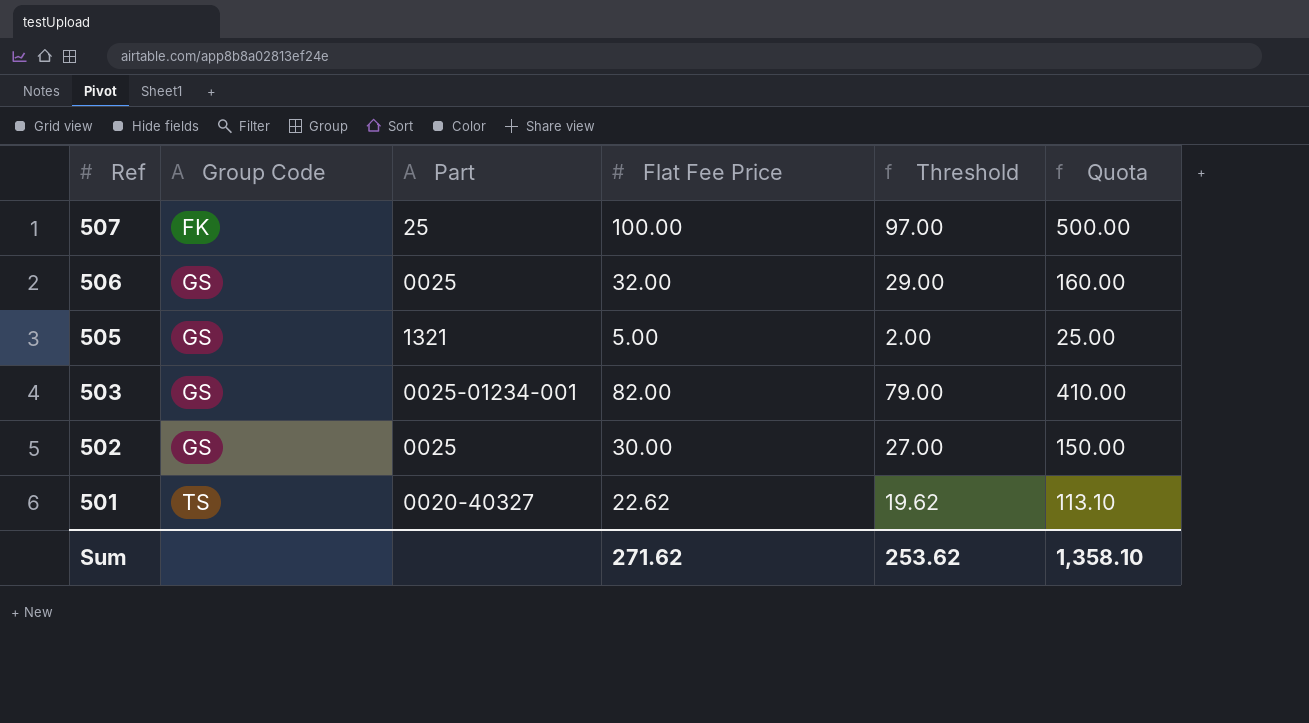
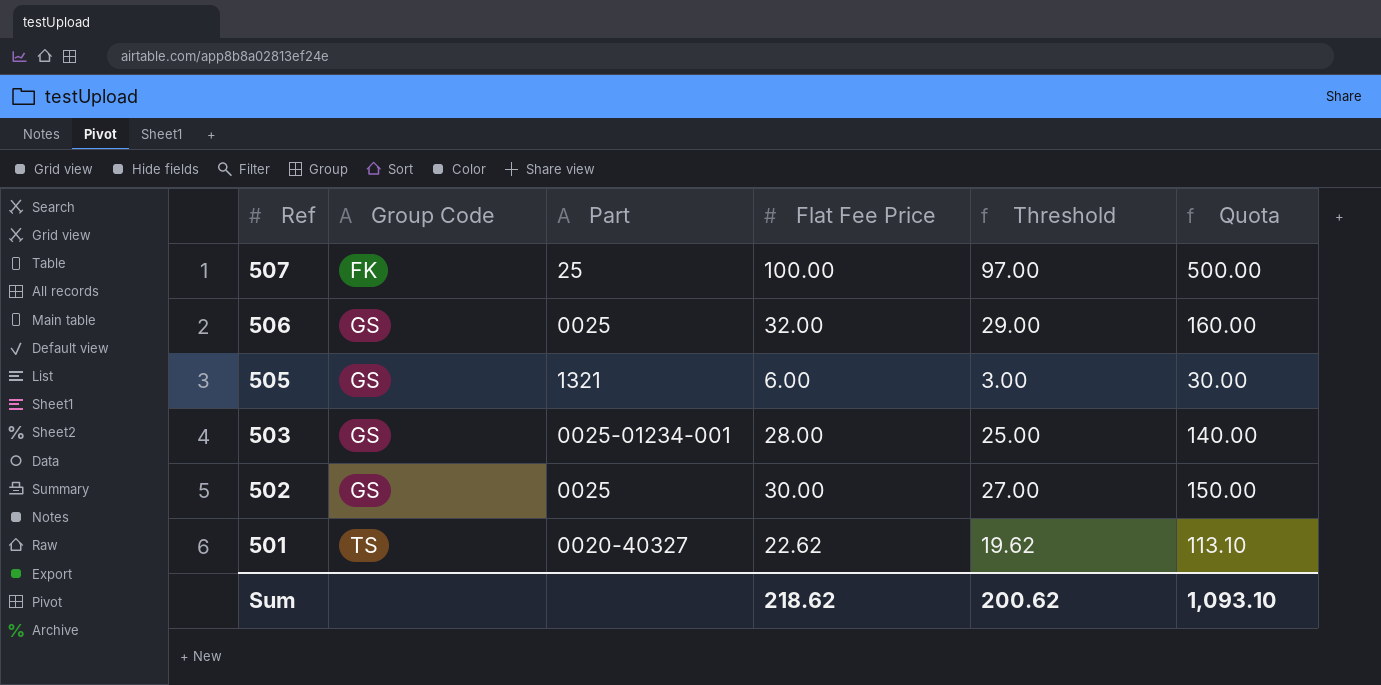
505 | Flat Fee Price: 5.00 -> 6.00
505 | Threshold: 2.00 -> 3.00
505 | Quota: 25.00 -> 30.00
503 | Flat Fee Price: 82.00 -> 28.00
503 | Threshold: 79.00 -> 25.00
503 | Quota: 410.00 -> 140.00
Sum | Flat Fee Price: 271.62 -> 218.62
Sum | Threshold: 253.62 -> 200.62
Sum | Quota: 1,358.10 -> 1,093.10

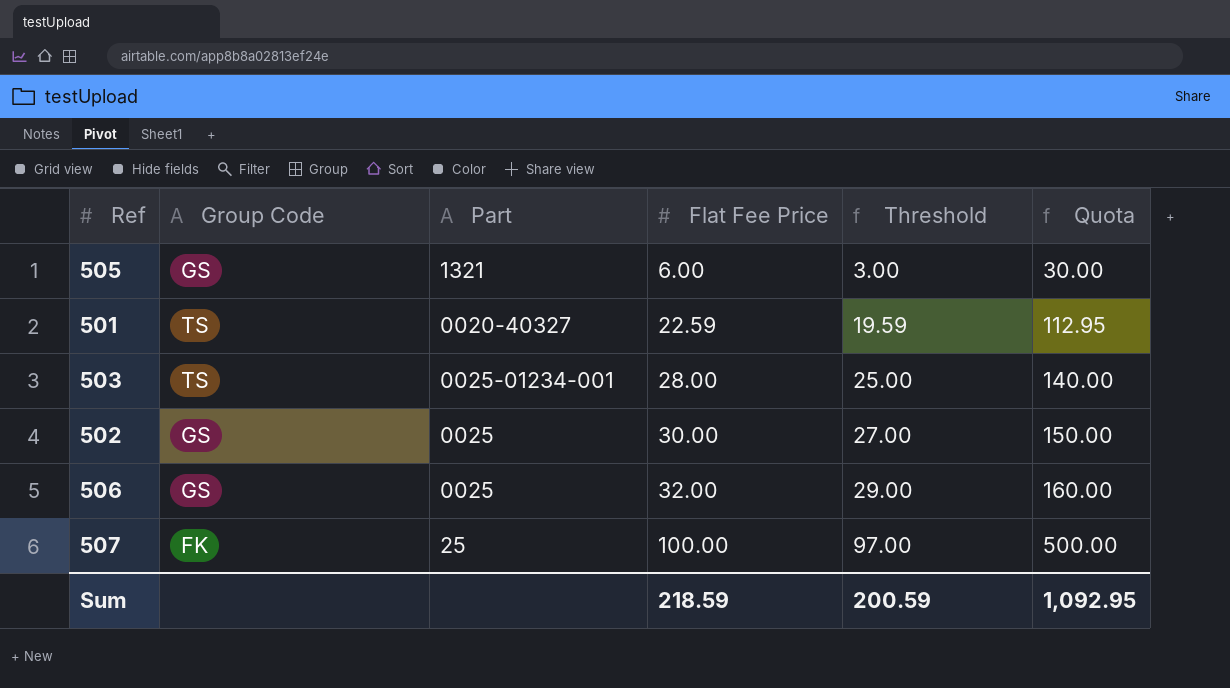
row order: Ref descending -> Flat Fee Price ascending
501 | Flat Fee Price: 22.62 -> 22.59
501 | Threshold: 19.62 -> 19.59
501 | Quota: 113.10 -> 112.95
503 | Group Code: GS -> TS
Sum | Flat Fee Price: 218.62 -> 218.59
Sum | Threshold: 200.62 -> 200.59
Sum | Quota: 1,093.10 -> 1,092.95

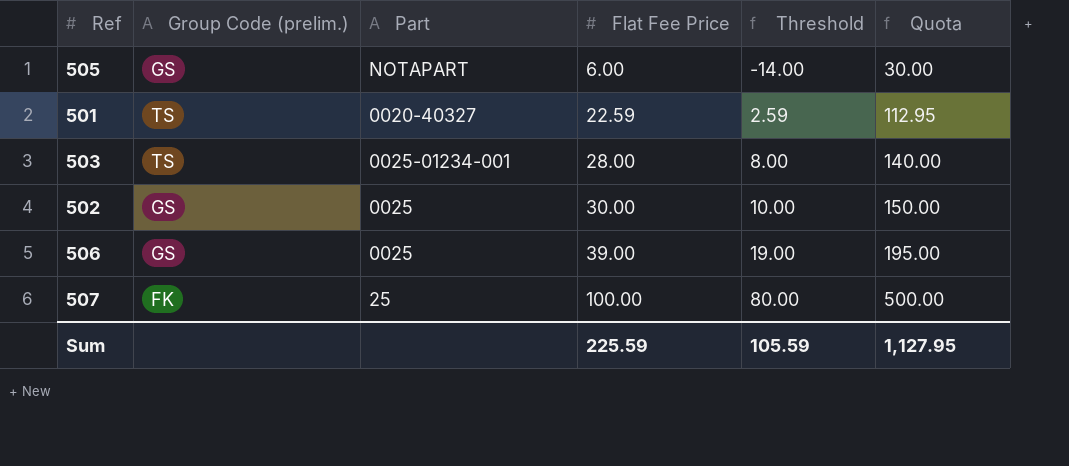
column name: Group Code -> Group Code (prelim.)
column Threshold | formula: [Flat Fee Price] - 3 -> [Flat Fee Price] - 20
505 | Part: 1321 -> NOTAPART
506 | Flat Fee Price: 32.00 -> 39.00
506 | Quota: 160.00 -> 195.00
Sum | Flat Fee Price: 218.59 -> 225.59
Sum | Threshold: 200.59 -> 105.59
Sum | Quota: 1,092.95 -> 1,127.95

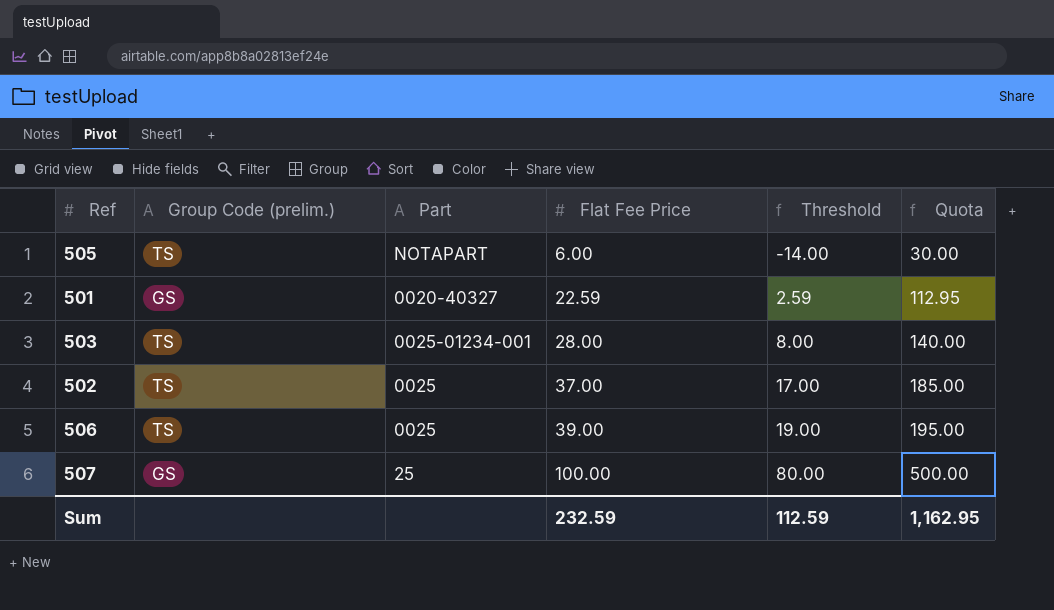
505 | Group Code (prelim.): GS -> TS
501 | Group Code (prelim.): TS -> GS
502 | Group Code (prelim.): GS -> TS
502 | Flat Fee Price: 30.00 -> 37.00
502 | Threshold: 10.00 -> 17.00
502 | Quota: 150.00 -> 185.00
506 | Group Code (prelim.): GS -> TS
507 | Group Code (prelim.): FK -> GS
Sum | Flat Fee Price: 225.59 -> 232.59
Sum | Threshold: 105.59 -> 112.59
Sum | Quota: 1,127.95 -> 1,162.95

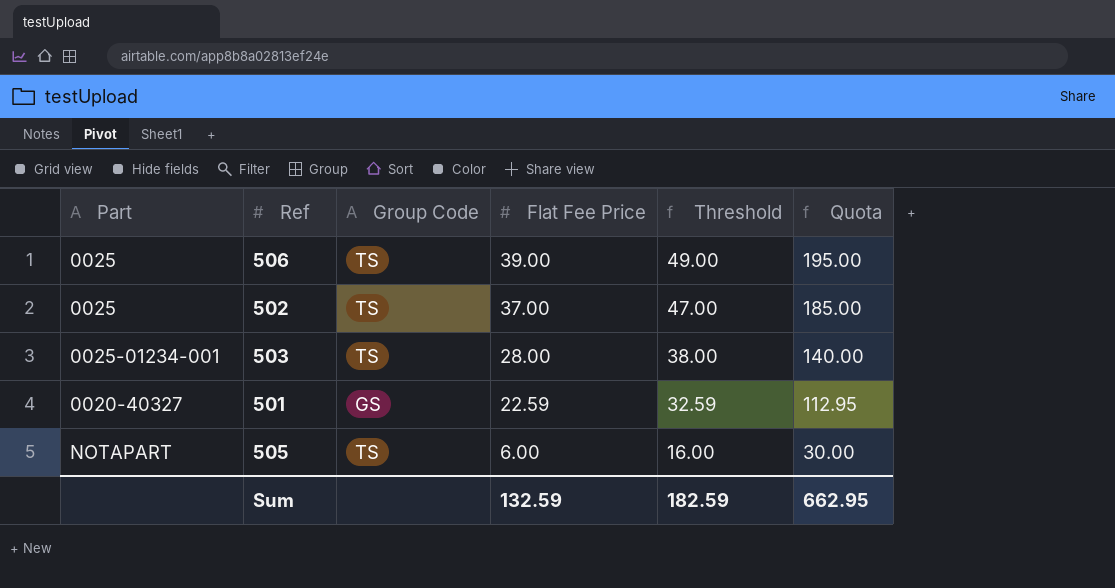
row order: Flat Fee Price ascending -> Flat Fee Price descending
column Part | position: 3 -> 1
column name: Group Code (prelim.) -> Group Code
column Threshold | formula: [Flat Fee Price] - 20 -> [Flat Fee Price] + 10
row 507: GS | 25 | 100.00 | 80.00 | 500.00 -> none
Sum | Flat Fee Price: 232.59 -> 132.59
Sum | Threshold: 112.59 -> 182.59
Sum | Quota: 1,162.95 -> 662.95

